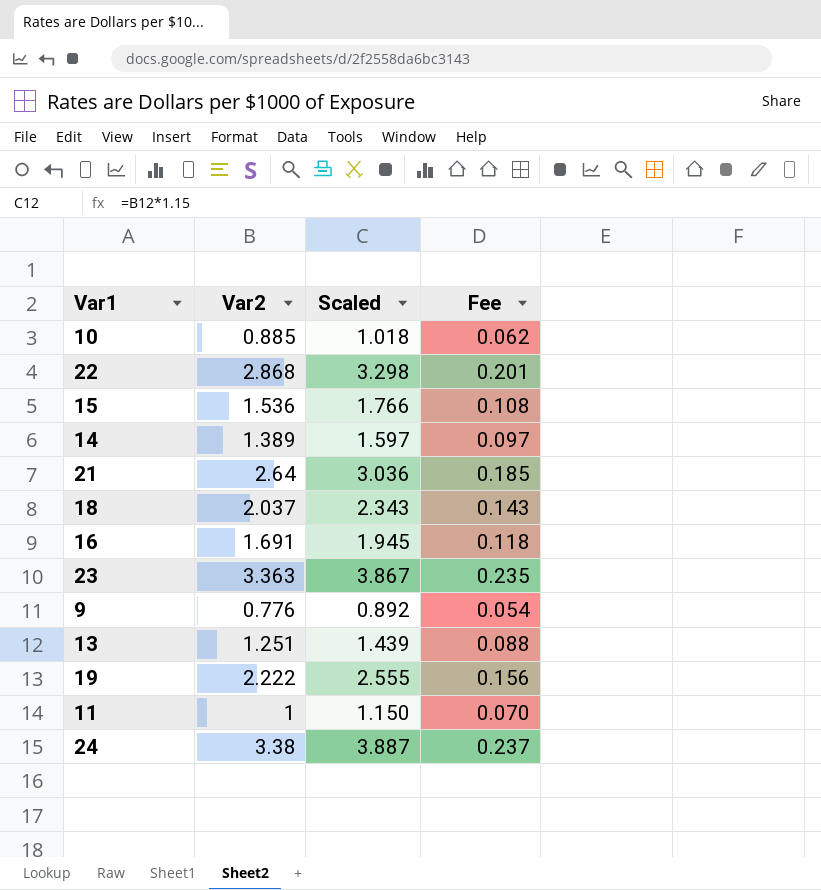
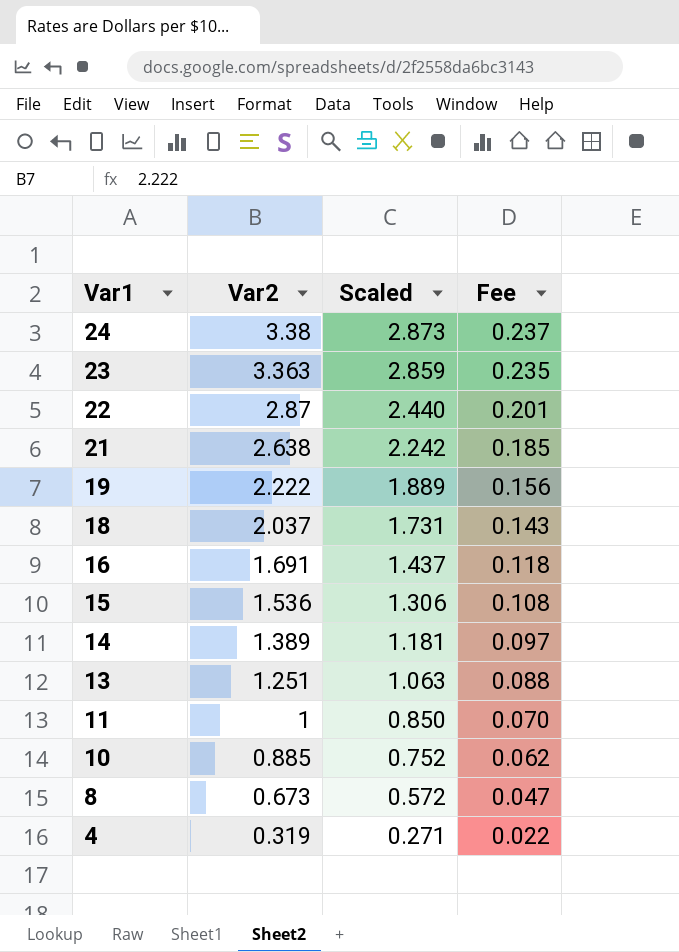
row order: none -> Var1 descending
column Scaled | formula: [Var2] * 1.15 -> [Var2] * 0.85
row 9: 0.776 | 0.892 | 0.054 -> none
22 | Var2: 2.868 -> 2.87
21 | Var2: 2.64 -> 2.638
row 8: none -> 0.673 | 0.572 | 0.047
row 4: none -> 0.319 | 0.271 | 0.022

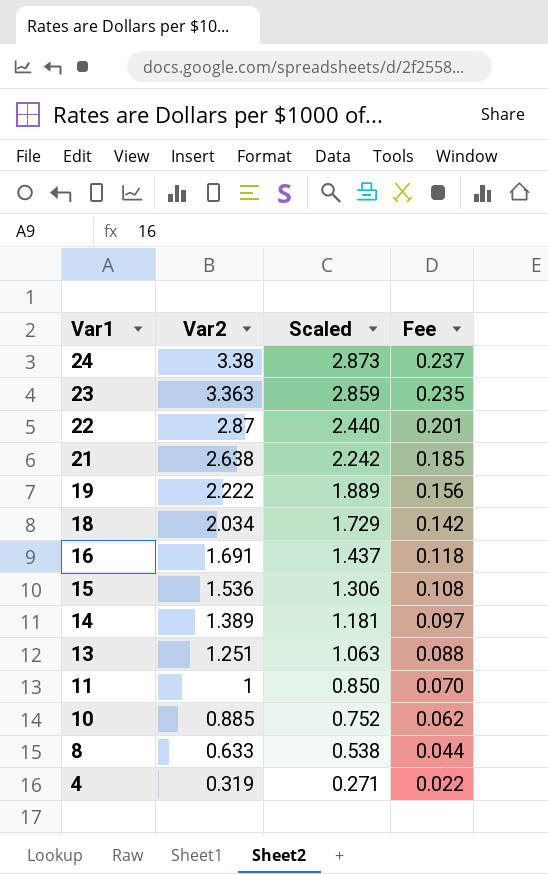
18 | Var2: 2.037 -> 2.034
18 | Scaled: 1.731 -> 1.729
18 | Fee: 0.143 -> 0.142
8 | Var2: 0.673 -> 0.633
8 | Scaled: 0.572 -> 0.538
8 | Fee: 0.047 -> 0.044

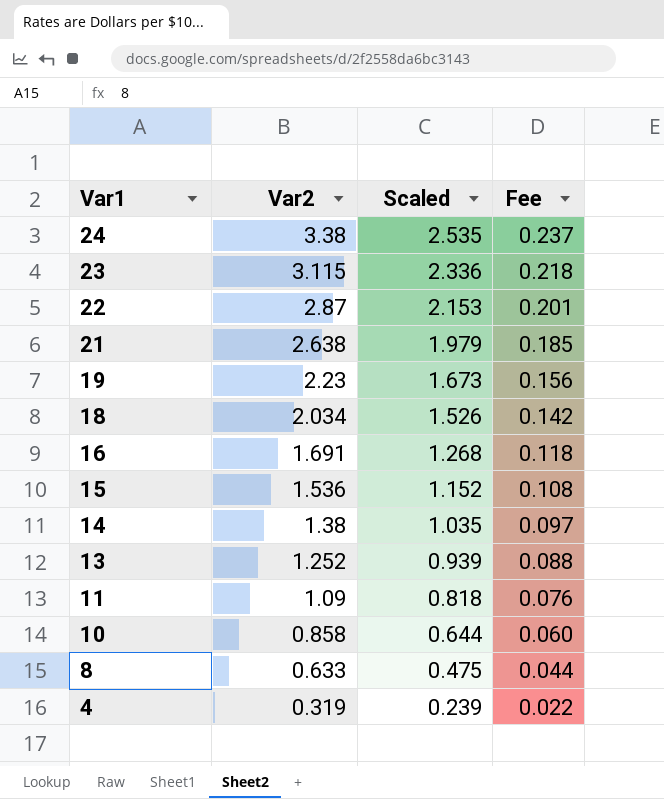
column Scaled | formula: [Var2] * 0.85 -> [Var2] * 0.75
23 | Var2: 3.363 -> 3.115
23 | Fee: 0.235 -> 0.218
19 | Var2: 2.222 -> 2.23
14 | Var2: 1.389 -> 1.38
13 | Var2: 1.251 -> 1.252
11 | Var2: 1 -> 1.09
11 | Fee: 0.070 -> 0.076
10 | Var2: 0.885 -> 0.858
10 | Fee: 0.062 -> 0.060

